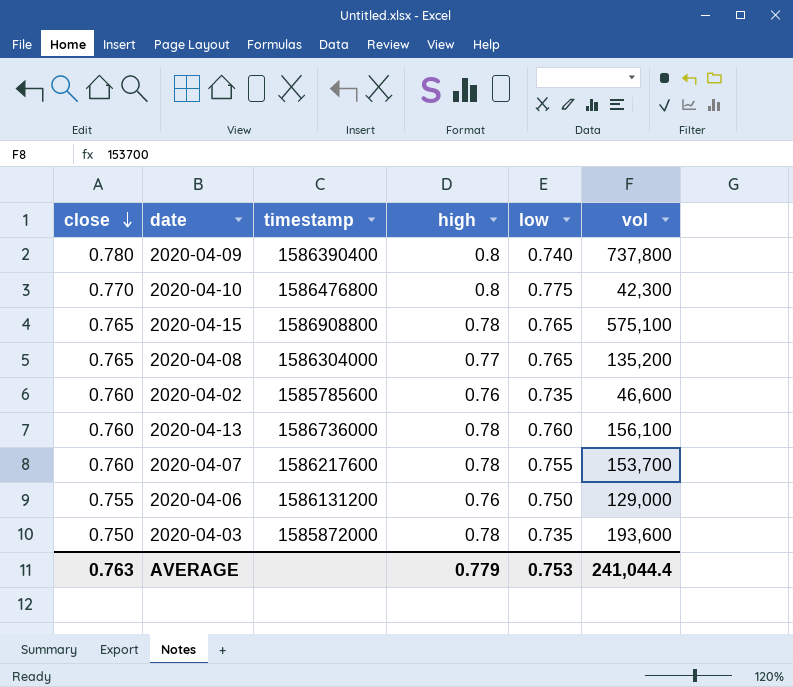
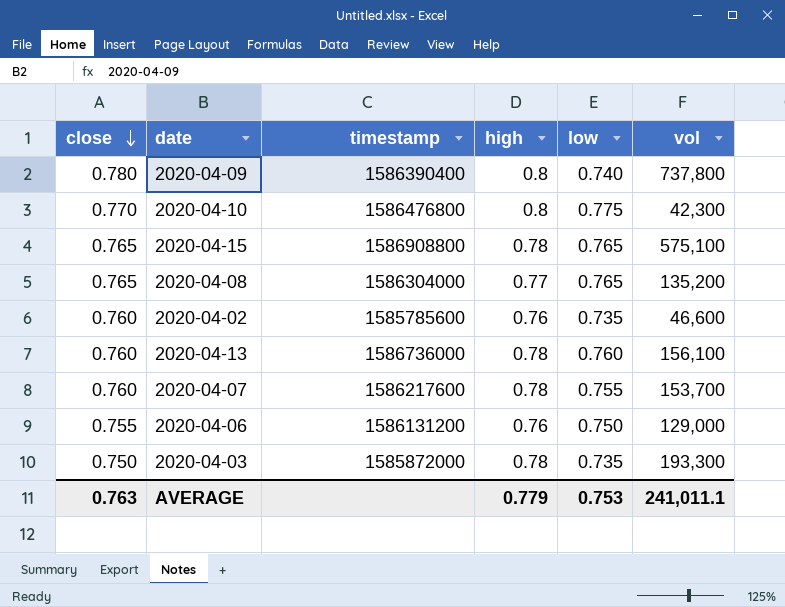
2020-04-03 | vol: 193,600 -> 193,300
AVERAGE | vol: 241,044.4 -> 241,011.1

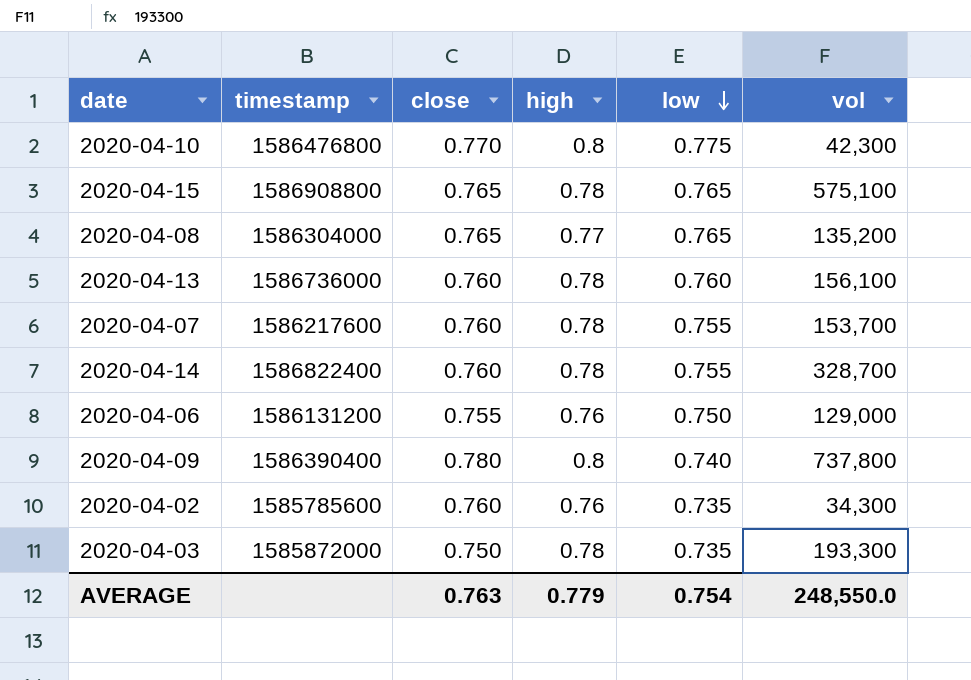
row order: close descending -> low descending
column close | position: 1 -> 3
row 2020-04-14: none -> 1586822400 | 0.760 | 0.78 | 0.755 | 328,700
2020-04-02 | vol: 46,600 -> 34,300
AVERAGE | low: 0.753 -> 0.754
AVERAGE | vol: 241,011.1 -> 248,550.0

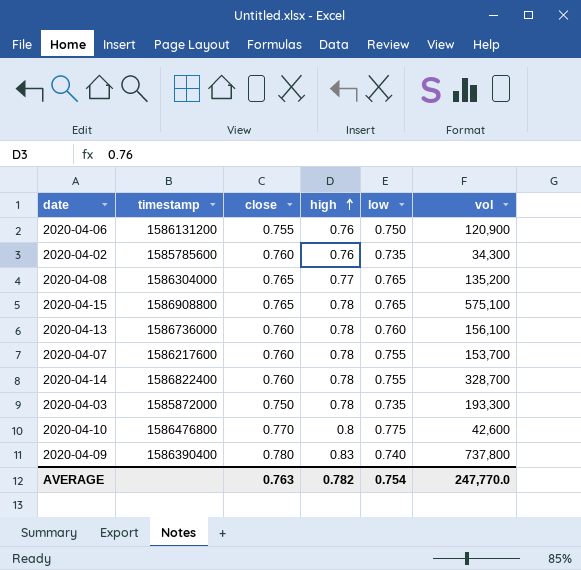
row order: low descending -> high ascending
2020-04-06 | vol: 129,000 -> 120,900
2020-04-10 | vol: 42,300 -> 42,600
2020-04-09 | high: 0.8 -> 0.83
AVERAGE | high: 0.779 -> 0.782
AVERAGE | vol: 248,550.0 -> 247,770.0

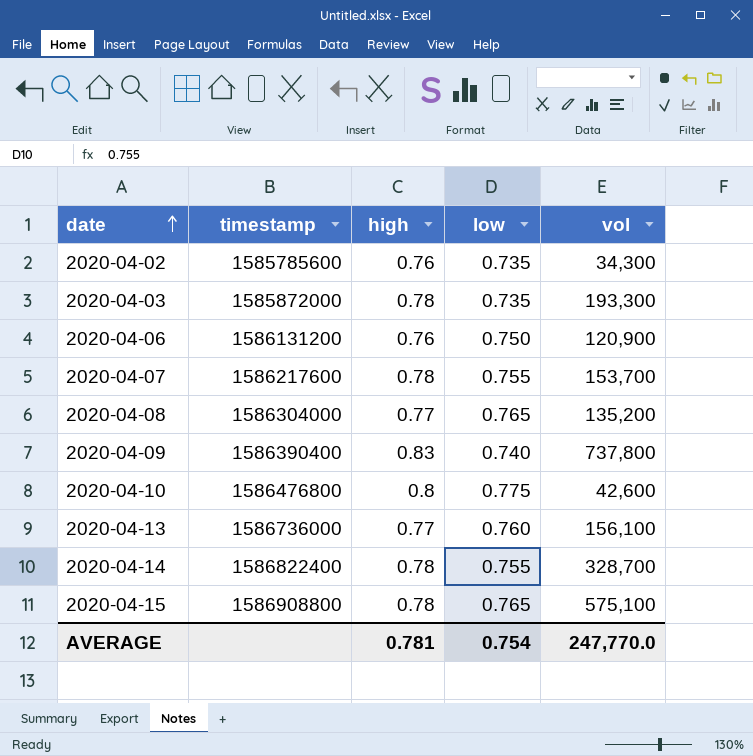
row order: high ascending -> date ascending
column close | position: 3 -> none
2020-04-13 | high: 0.78 -> 0.77
AVERAGE | high: 0.782 -> 0.781

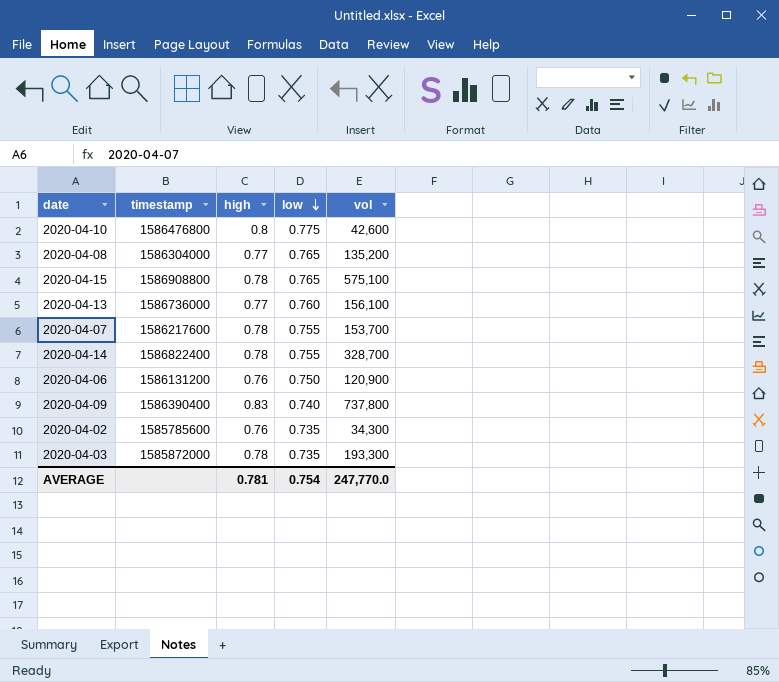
row order: date ascending -> low descending

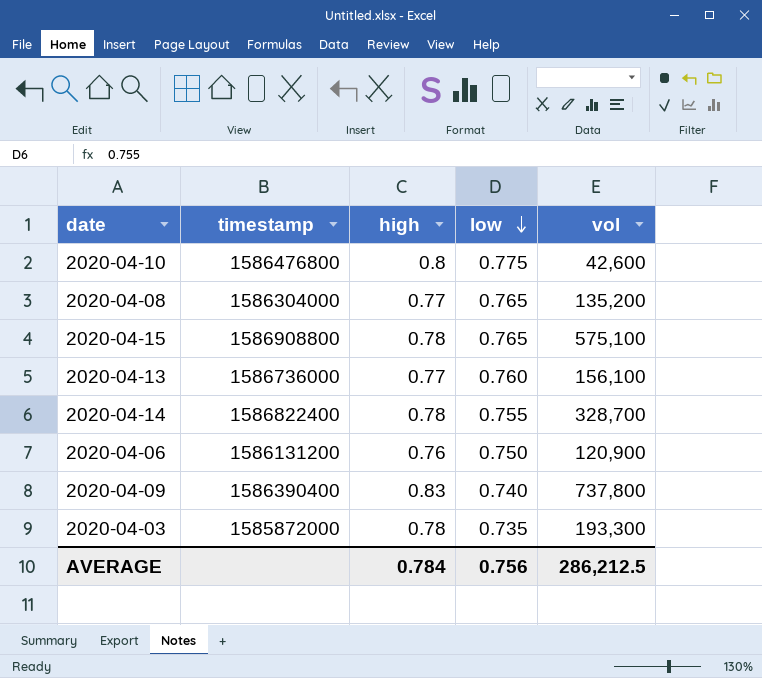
row 2020-04-07: 1586217600 | 0.78 | 0.755 | 153,700 -> none
row 2020-04-02: 1585785600 | 0.76 | 0.735 | 34,300 -> none
AVERAGE | high: 0.781 -> 0.784
AVERAGE | low: 0.754 -> 0.756
AVERAGE | vol: 247,770.0 -> 286,212.5

